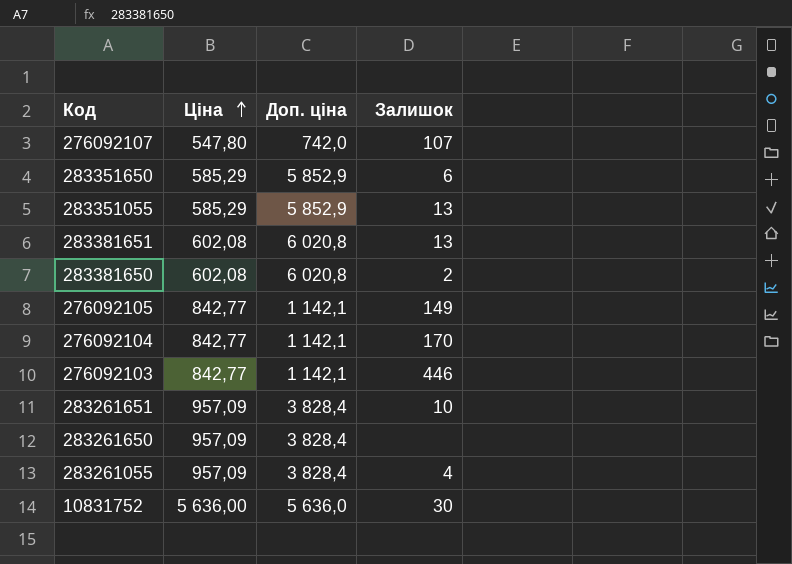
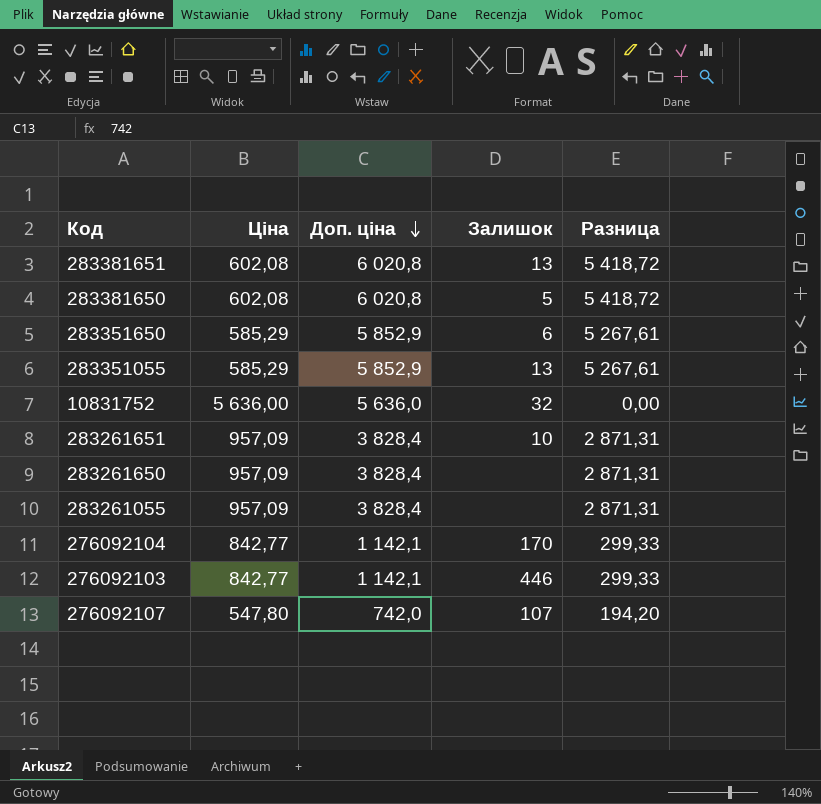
row order: Ціна ascending -> Доп. ціна descending
column Разница | formula: none -> [Доп. ціна] - [Ціна]
row 276092105: 842,77 | 1 142,1 | 149 -> none
283381650 | Залишок: 2 -> 5
10831752 | Залишок: 30 -> 32
283261055 | Залишок: 4 -> none

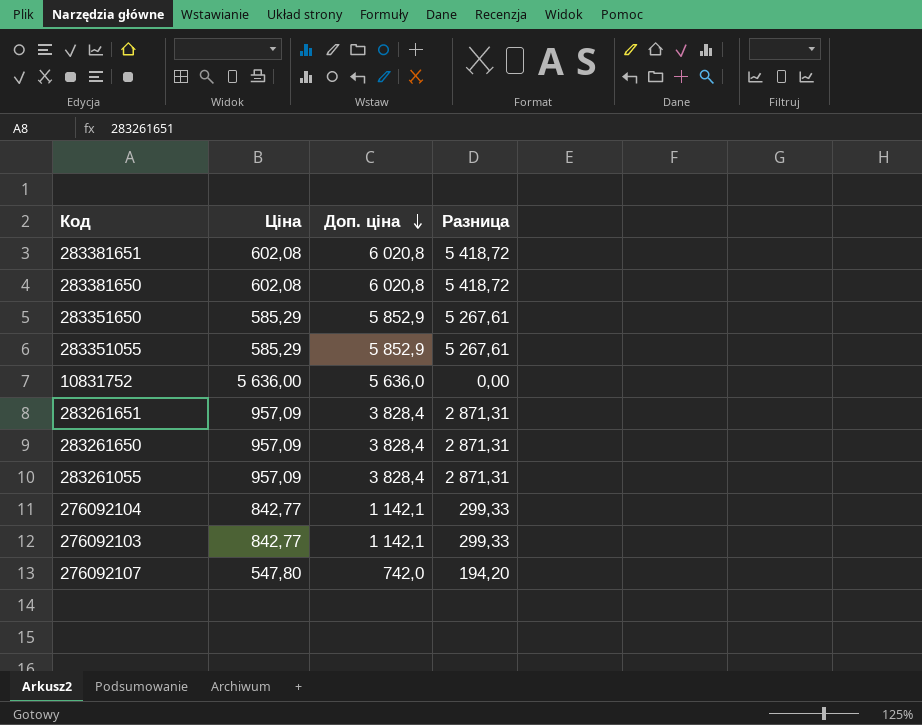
column Залишок | position: 4 -> none

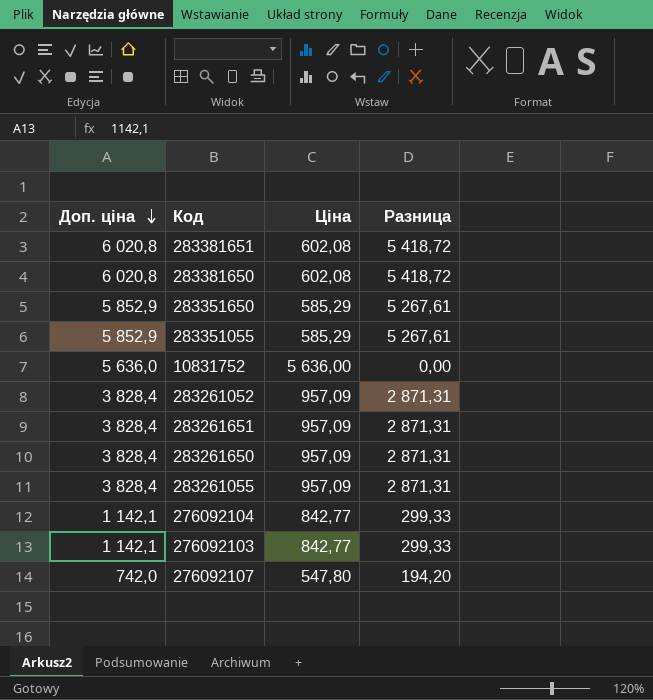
column Доп. ціна | position: 3 -> 1
row 283261052: none -> 3 828,4 | 957,09 | 2 871,31

